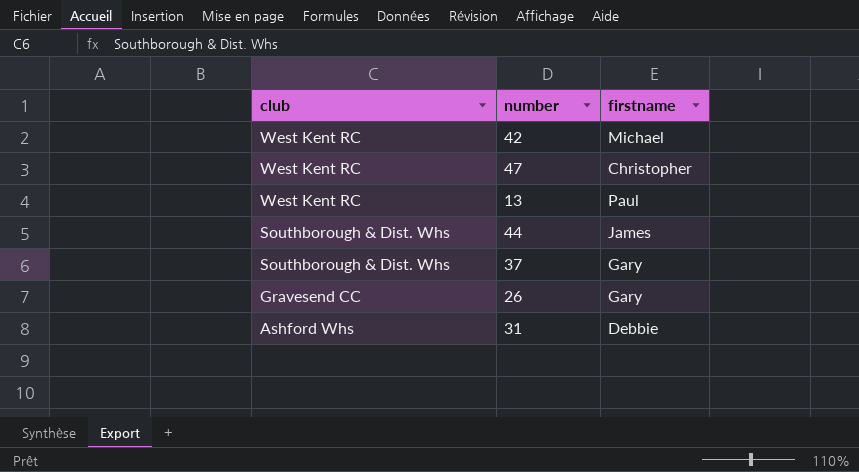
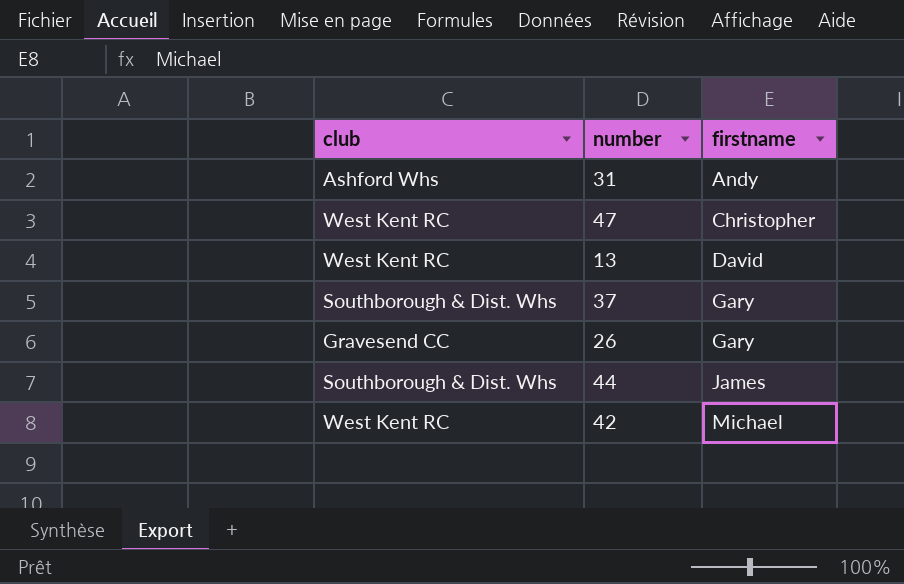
row order: club descending -> firstname ascending
31 | firstname: Debbie -> Andy
13 | firstname: Paul -> David

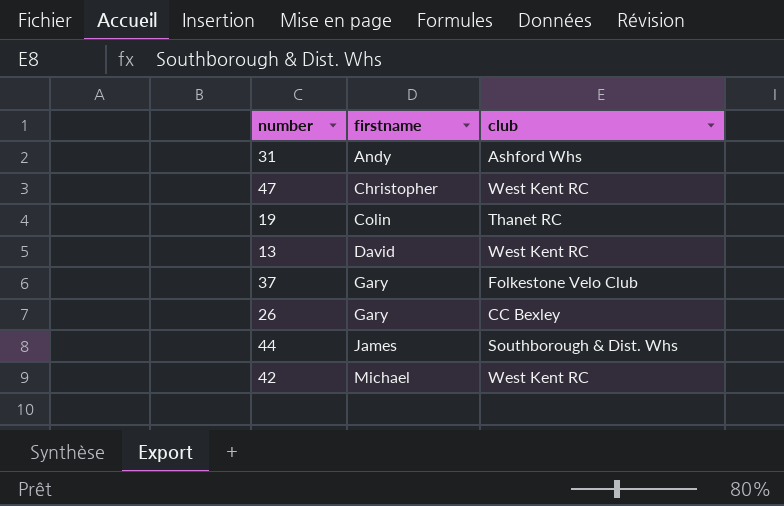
column club | position: 1 -> 3
row 19: none -> Colin | Thanet RC
37 | club: Southborough & Dist. Whs -> Folkestone Velo Club
26 | club: Gravesend CC -> CC Bexley

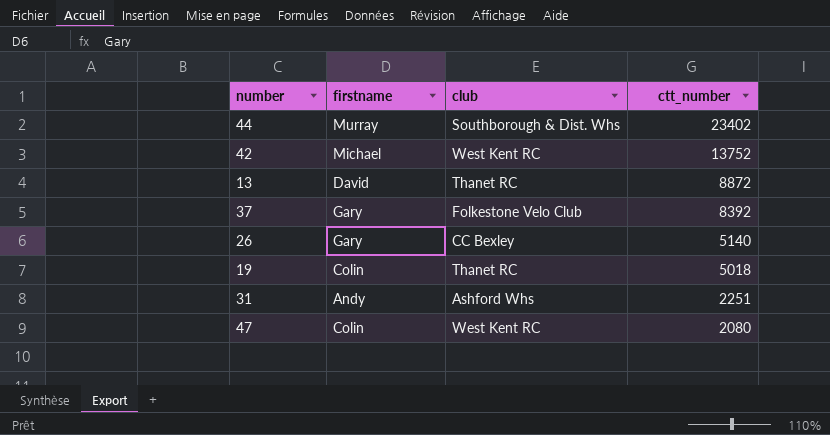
row order: firstname ascending -> ctt_number descending
column ctt_number | position: none -> 4
44 | firstname: James -> Murray
13 | club: West Kent RC -> Thanet RC
47 | firstname: Christopher -> Colin

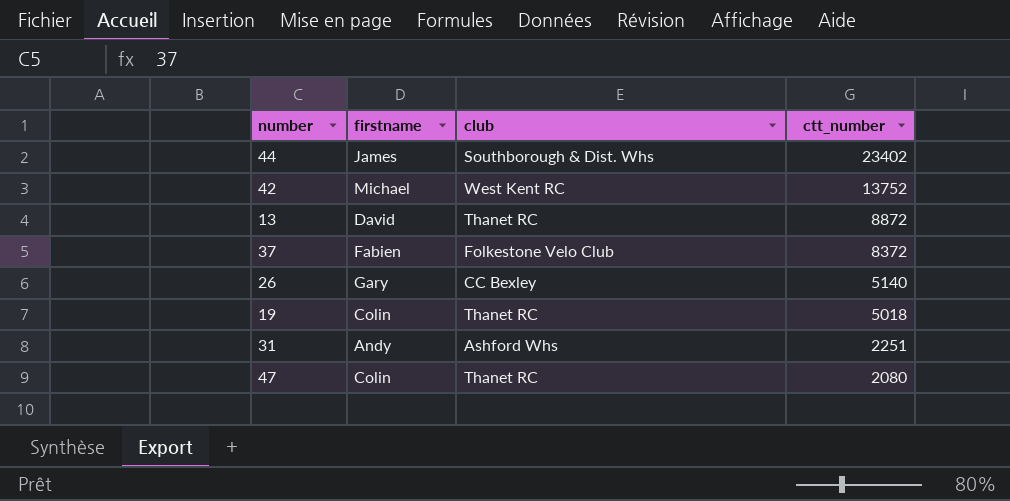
44 | firstname: Murray -> James
37 | firstname: Gary -> Fabien
37 | ctt_number: 8392 -> 8372
47 | club: West Kent RC -> Thanet RC

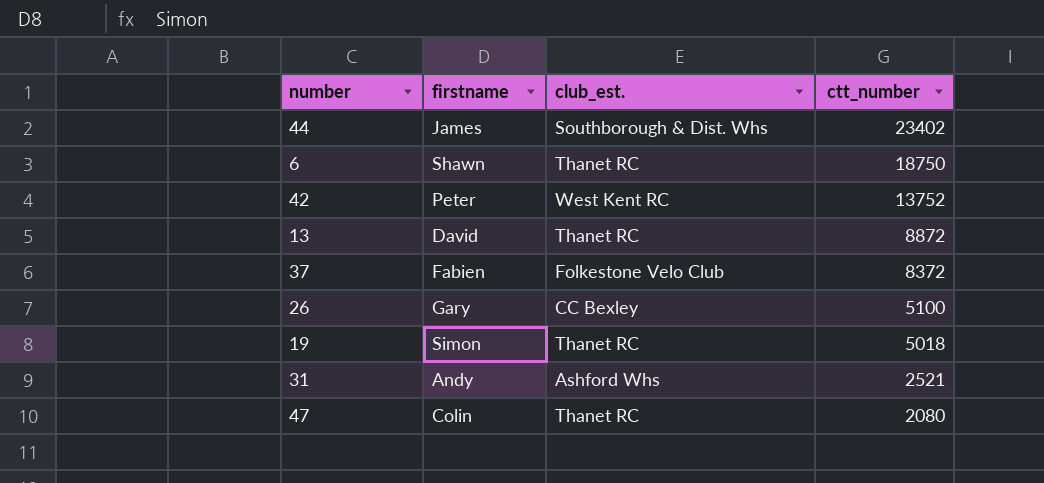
column name: club -> club_est.
row 6: none -> Shawn | Thanet RC | 18750
42 | firstname: Michael -> Peter
26 | ctt_number: 5140 -> 5100
19 | firstname: Colin -> Simon
31 | ctt_number: 2251 -> 2521

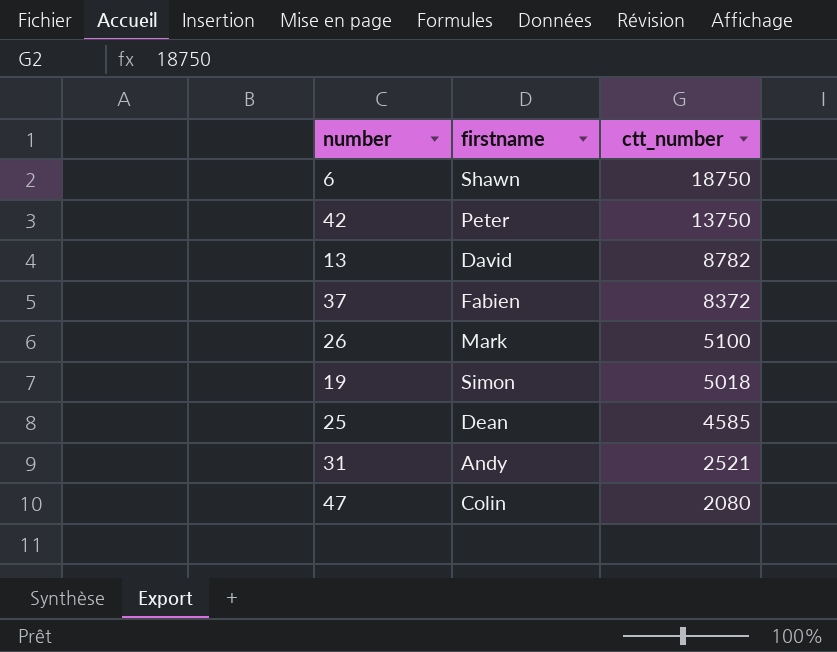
column club_est. | position: 3 -> none
row 44: James | Southborough & Dist. Whs | 23402 -> none
42 | ctt_number: 13752 -> 13750
13 | ctt_number: 8872 -> 8782
26 | firstname: Gary -> Mark
row 25: none -> Dean | 4585

